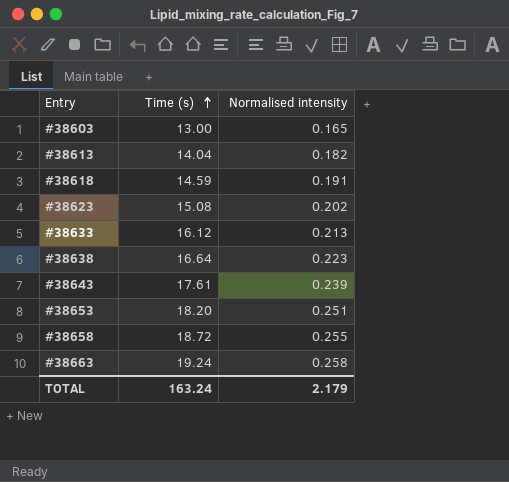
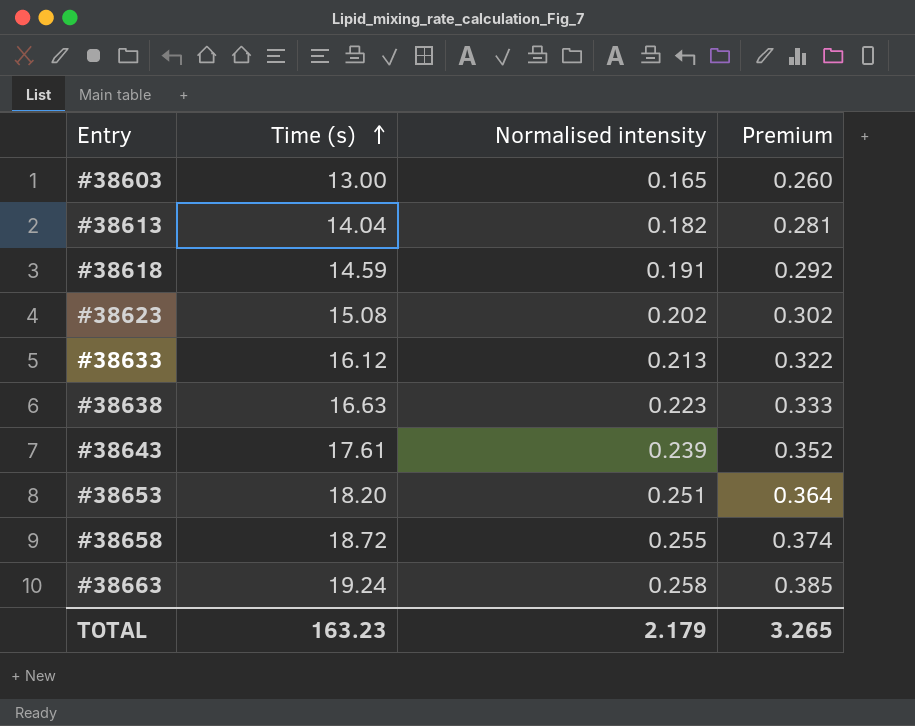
column Premium | formula: none -> [Time (s)] * 0.02
#38638 | Time (s): 16.64 -> 16.63
TOTAL | Time (s): 163.24 -> 163.23

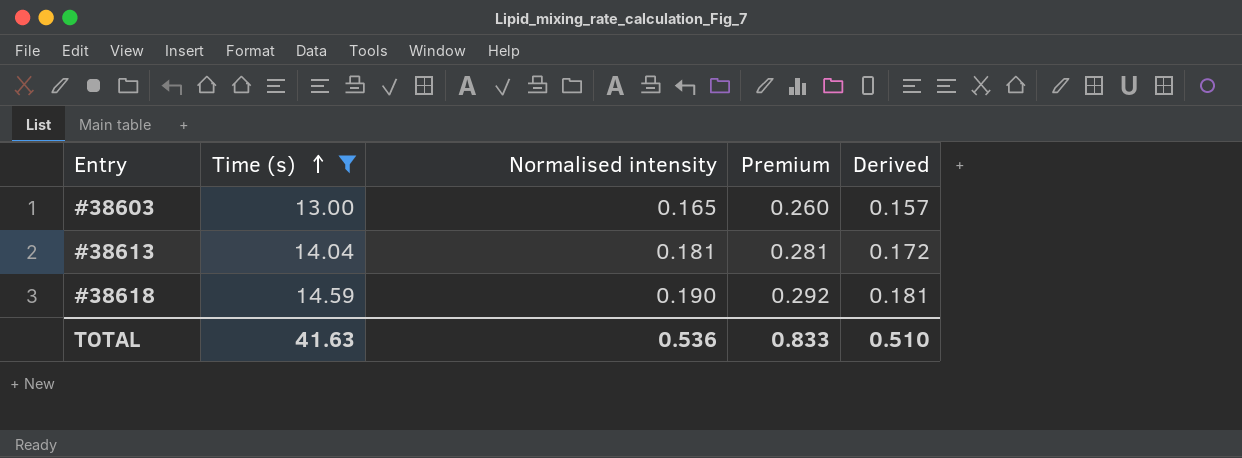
filter: none -> Time (s) <= 14.59
column Derived | formula: none -> [Normalised intensity] * 0.95
#38613 | Normalised intensity: 0.182 -> 0.181
#38618 | Normalised intensity: 0.191 -> 0.190
TOTAL | Time (s): 163.23 -> 41.63
TOTAL | Normalised intensity: 2.179 -> 0.536
TOTAL | Premium: 3.265 -> 0.833

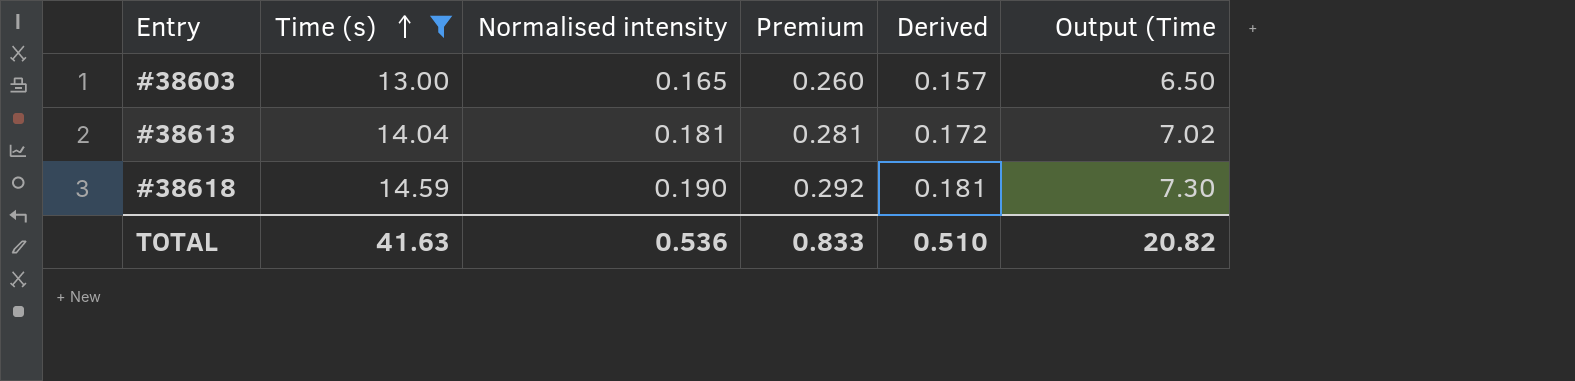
column Output (Time | formula: none -> [Time (s)] * 0.5

